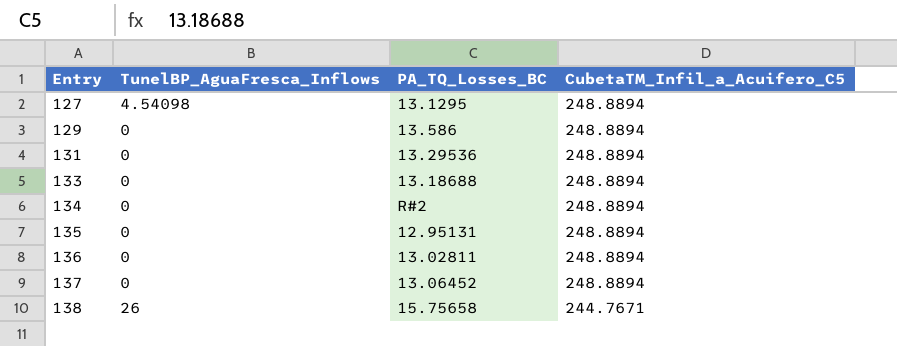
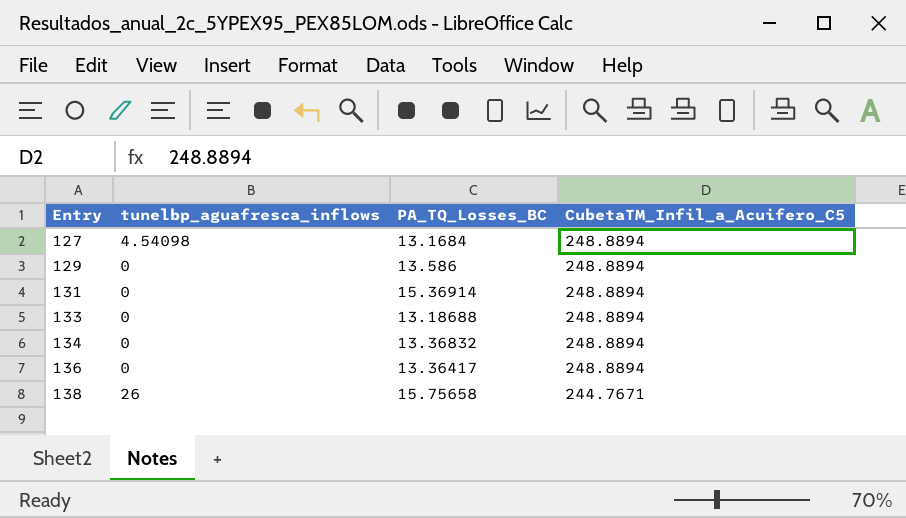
column name: TunelBP_AguaFresca_Inflows -> tunelbp_aguafresca_inflows
row 135: 0 | 12.95131 | 248.8894 -> none
row 137: 0 | 13.06452 | 248.8894 -> none
127 | PA_TQ_Losses_BC: 13.1295 -> 13.1684
131 | PA_TQ_Losses_BC: 13.29536 -> 15.36914
134 | PA_TQ_Losses_BC: R#2 -> 13.36832
136 | PA_TQ_Losses_BC: 13.02811 -> 13.36417

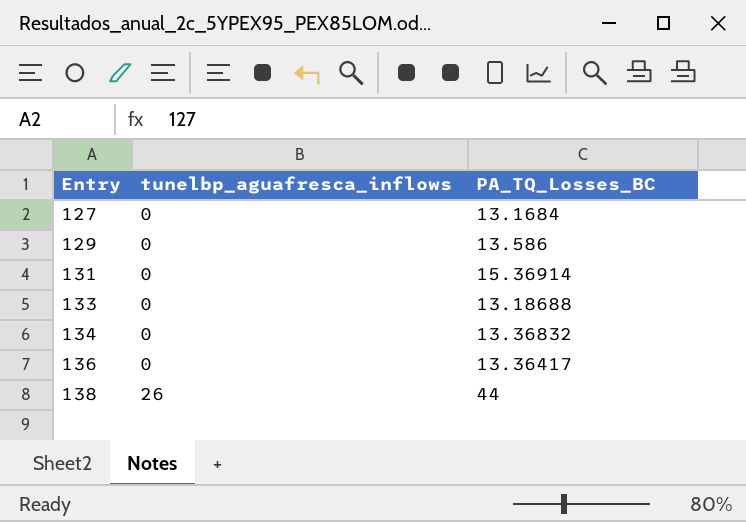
column CubetaTM_Infil_a_Acuifero_C5 | position: 4 -> none
127 | tunelbp_aguafresca_inflows: 4.54098 -> 0
138 | PA_TQ_Losses_BC: 15.75658 -> 44

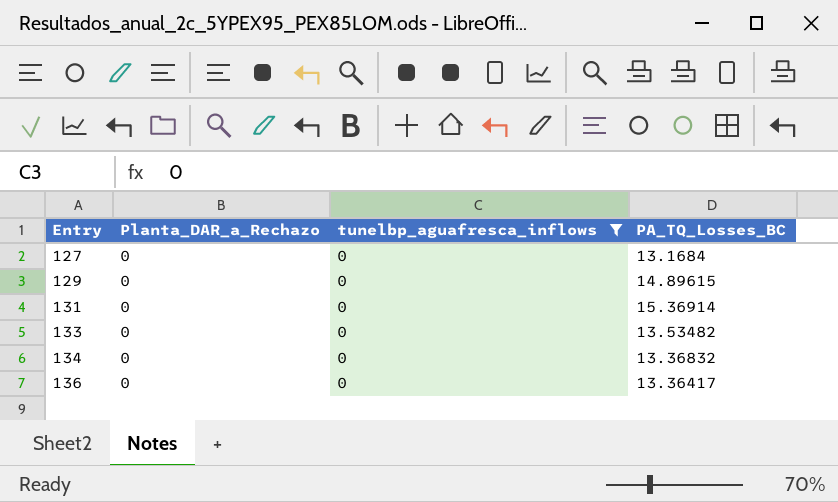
filter: none -> tunelbp_aguafresca_inflows = 0
column Planta_DAR_a_Rechazo | position: none -> 2
129 | PA_TQ_Losses_BC: 13.586 -> 14.89615
133 | PA_TQ_Losses_BC: 13.18688 -> 13.53482

